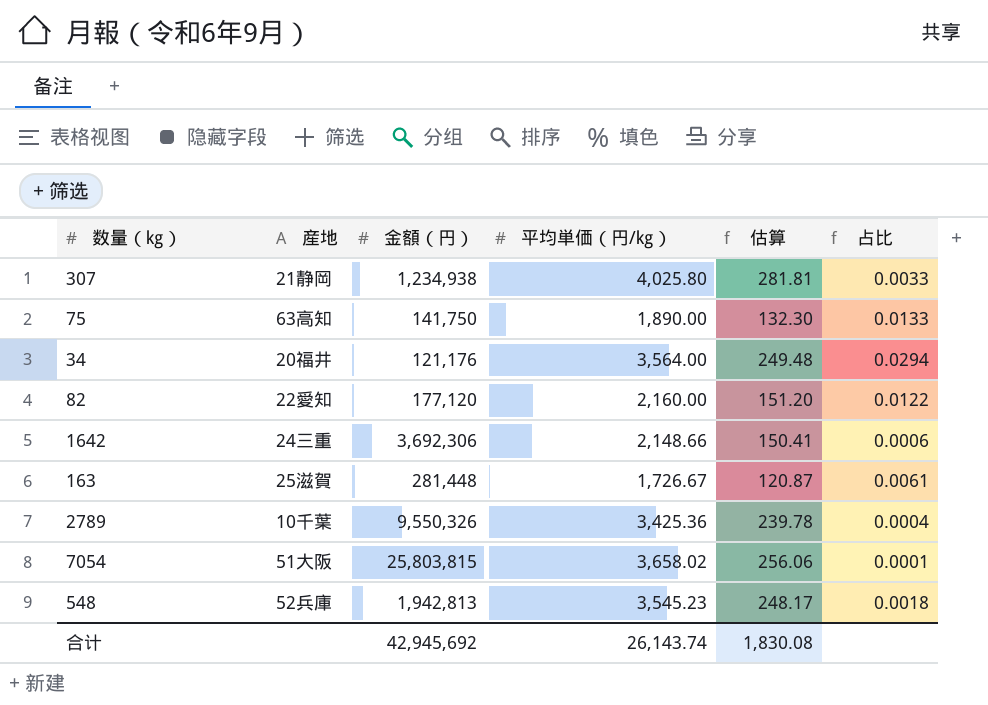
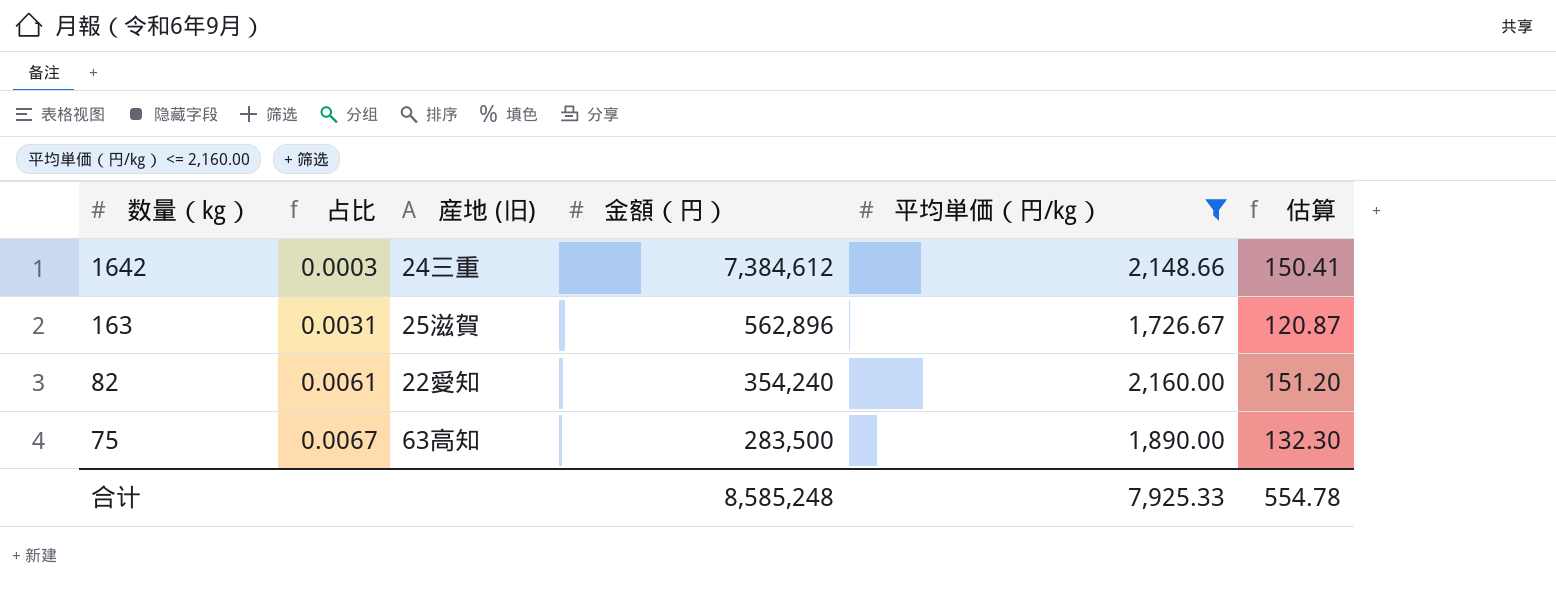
filter: none -> 平均単価（円/㎏） <= 2,160.00
row order: none -> 数量（㎏） descending
column 占比 | position: 6 -> 2
column name: 産地 -> 産地 (旧)
1642 | 占比: 0.0006 -> 0.0003
1642 | 金額（円）: 3,692,306 -> 7,384,612
163 | 占比: 0.0061 -> 0.0031
163 | 金額（円）: 281,448 -> 562,896
82 | 占比: 0.0122 -> 0.0061
82 | 金額（円）: 177,120 -> 354,240
75 | 占比: 0.0133 -> 0.0067
75 | 金額（円）: 141,750 -> 283,500
合计 | 金額（円）: 42,945,692 -> 8,585,248
合计 | 平均単価（円/㎏）: 26,143.74 -> 7,925.33
合计 | 估算: 1,830.08 -> 554.78

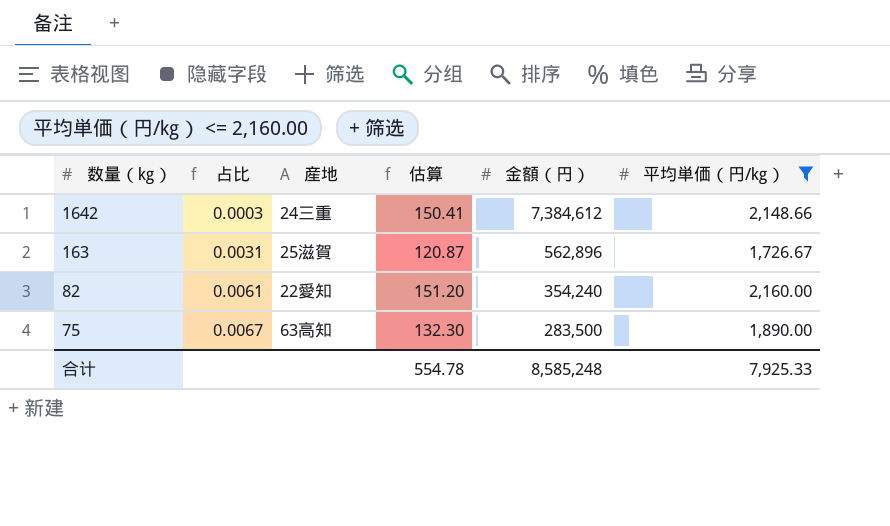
column name: 産地 (旧) -> 産地
column 估算 | position: 6 -> 4

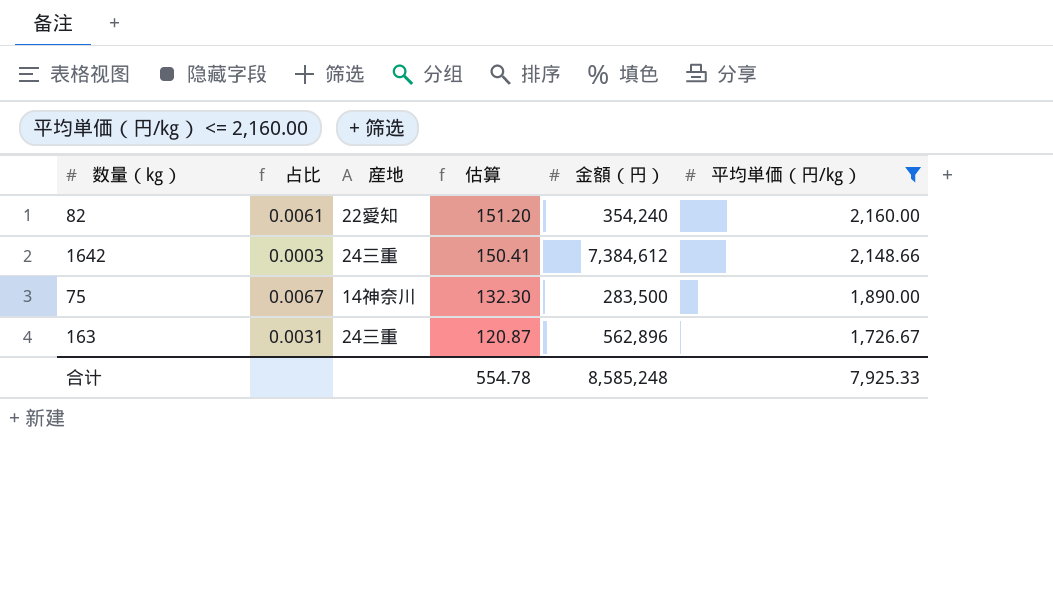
row order: 数量（㎏） descending -> 估算 descending
75 | 産地: 63高知 -> 14神奈川
163 | 産地: 25滋賀 -> 24三重

